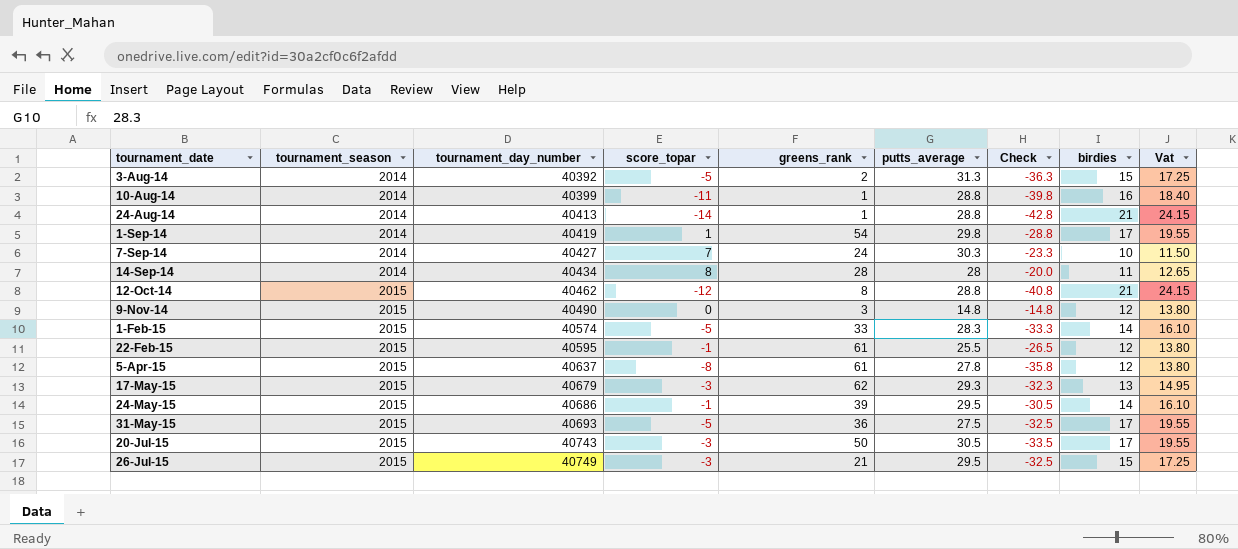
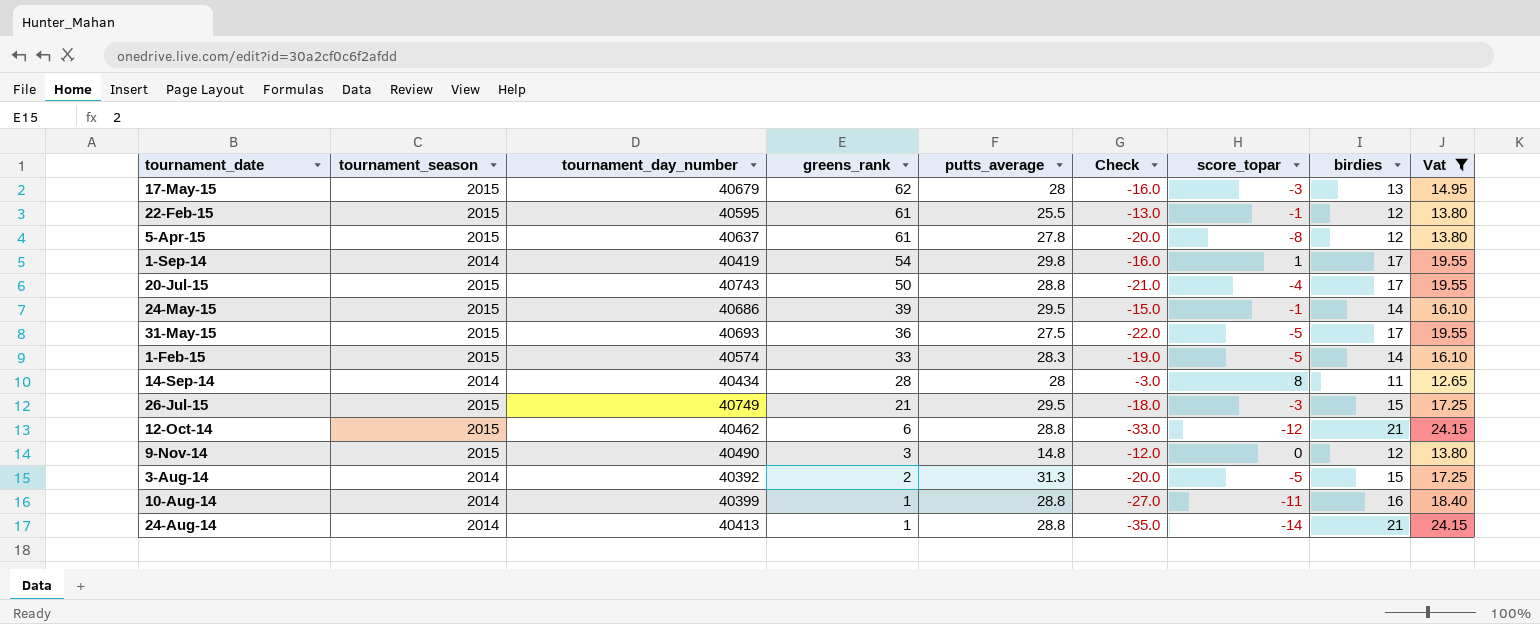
filter: none -> Vat != 11.50
row order: tournament_date ascending -> greens_rank descending
column Check | formula: [score_topar] - [putts_average] -> [score_topar] - [birdies]
column score_topar | position: 4 -> 7
17-May-15 | putts_average: 29.3 -> 28
20-Jul-15 | putts_average: 30.5 -> 28.8
20-Jul-15 | score_topar: -3 -> -4
12-Oct-14 | greens_rank: 8 -> 6

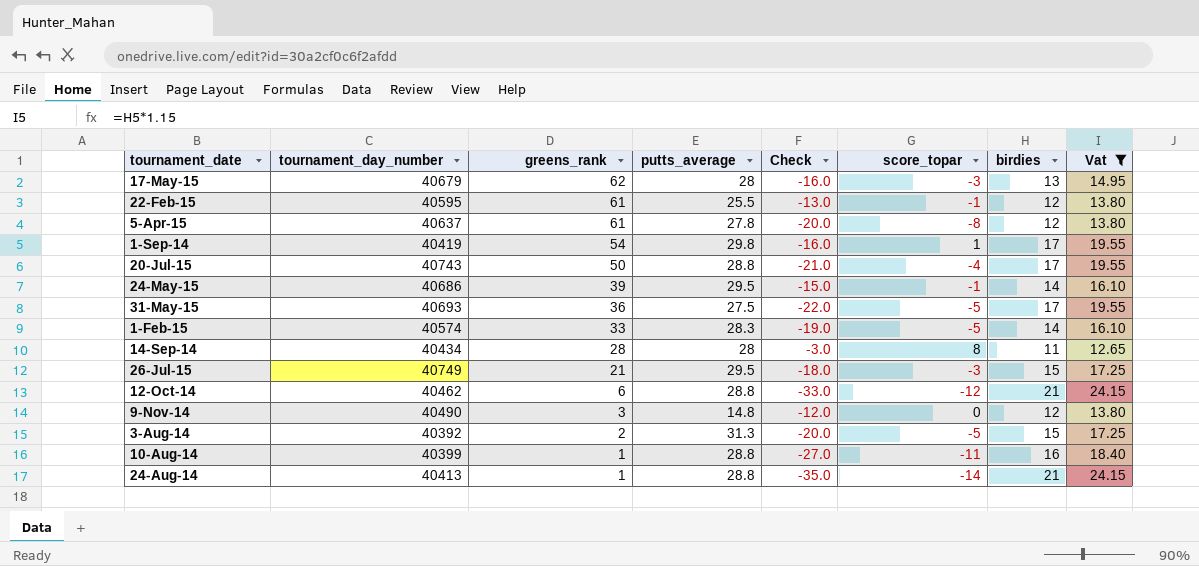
column tournament_season | position: 2 -> none

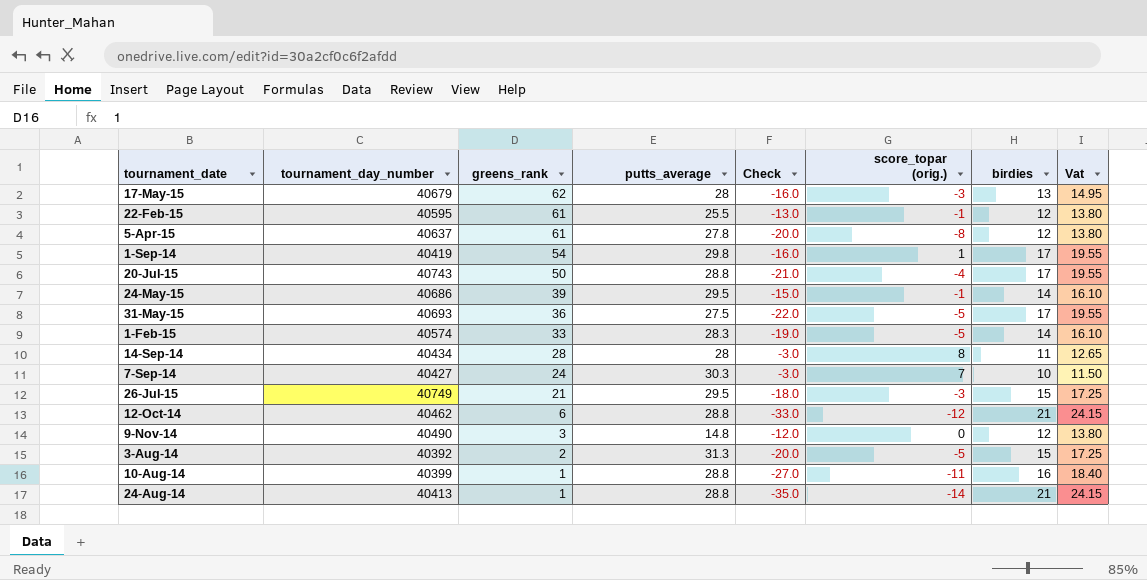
filter: Vat != 11.50 -> none
column name: score_topar -> score_topar (orig.)

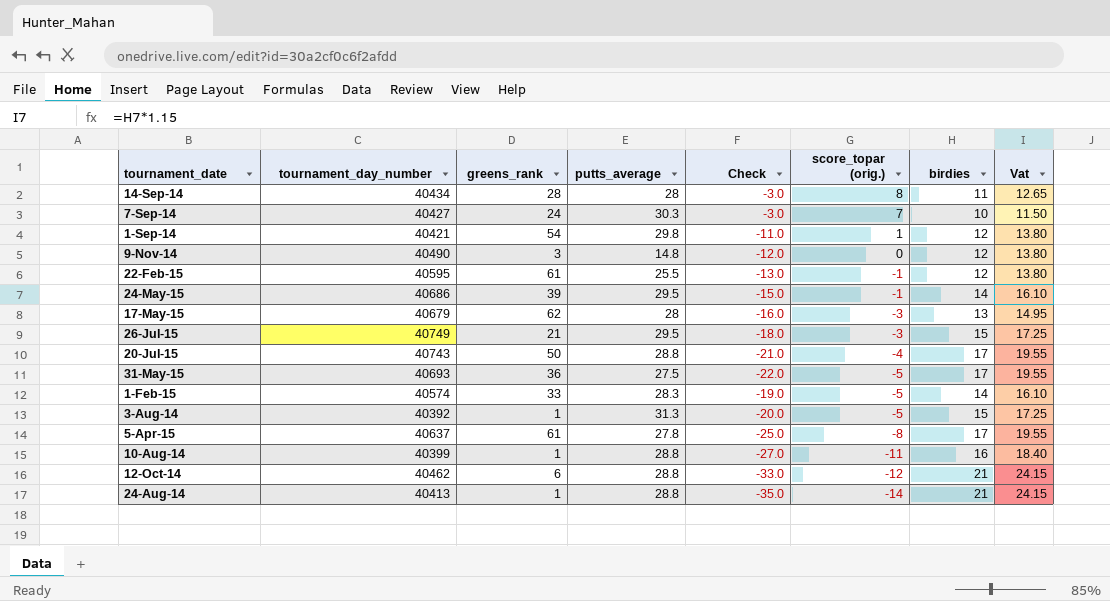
row order: greens_rank descending -> score_topar (orig.) descending
1-Sep-14 | tournament_day_number: 40419 -> 40421
1-Sep-14 | Check: -16.0 -> -11.0
1-Sep-14 | birdies: 17 -> 12
1-Sep-14 | Vat: 19.55 -> 13.80
3-Aug-14 | greens_rank: 2 -> 1
5-Apr-15 | Check: -20.0 -> -25.0
5-Apr-15 | birdies: 12 -> 17
5-Apr-15 | Vat: 13.80 -> 19.55

